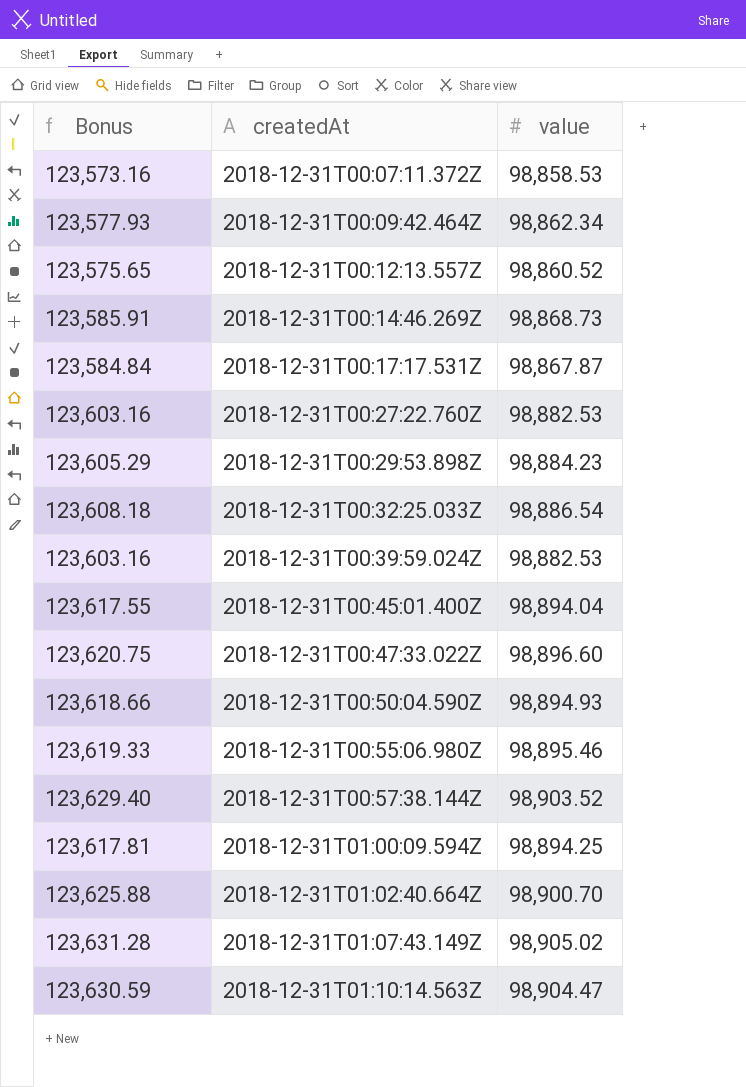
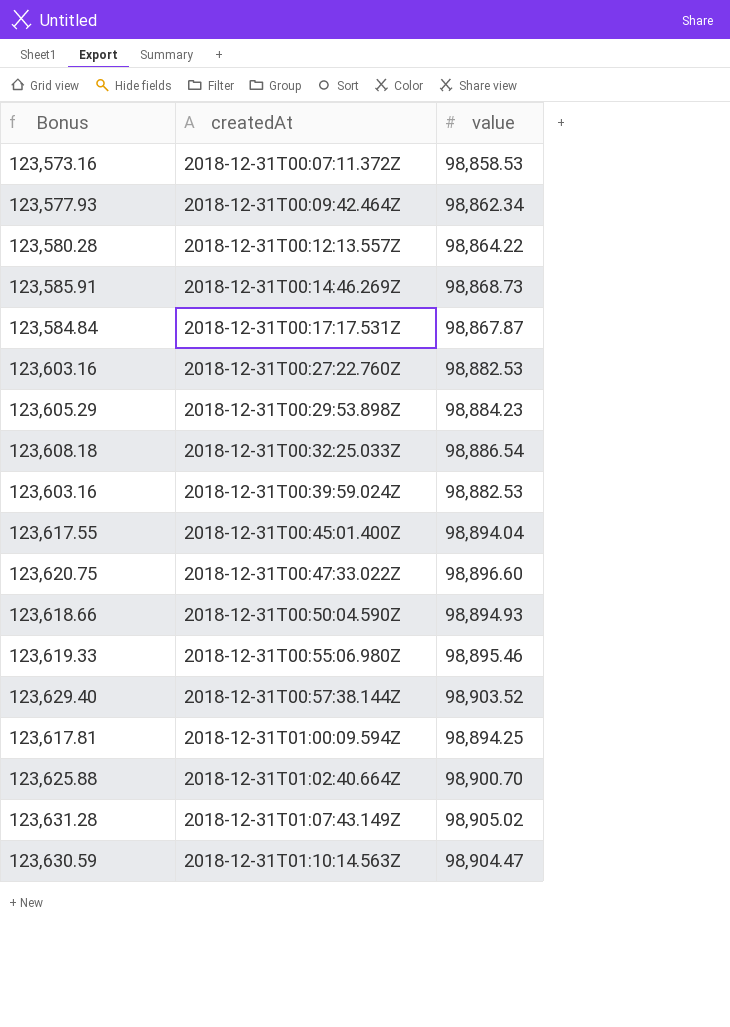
2018-12-31T00:12:13.557Z | Bonus: 123,575.65 -> 123,580.28
2018-12-31T00:12:13.557Z | value: 98,860.52 -> 98,864.22

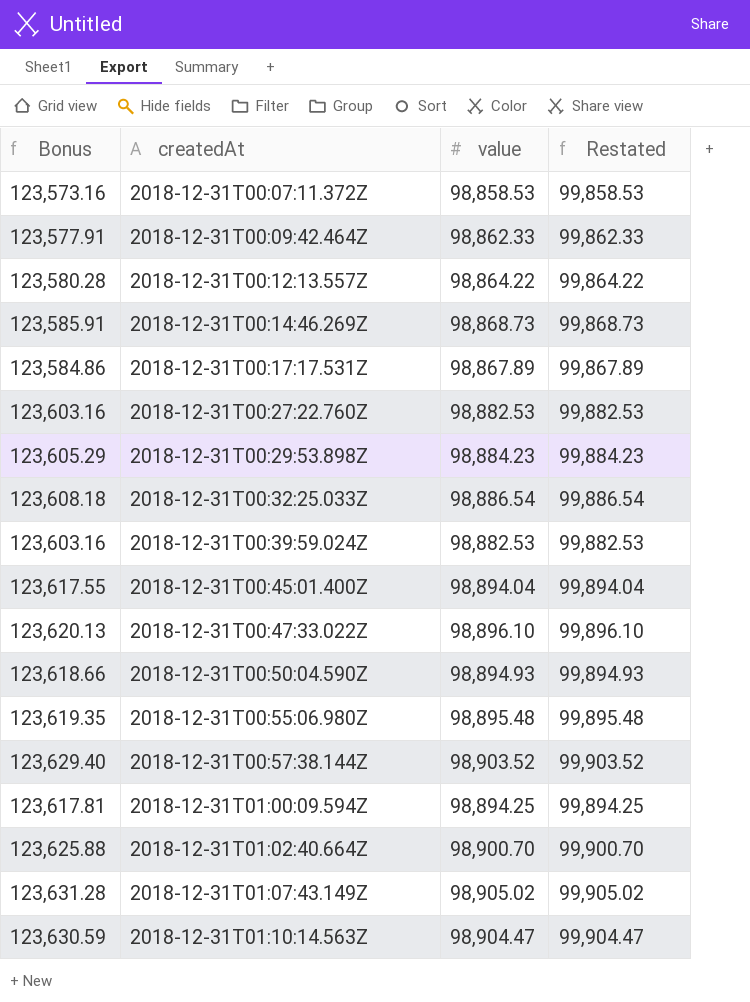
column Restated | formula: none -> [value] + 1000
2018-12-31T00:09:42.464Z | Bonus: 123,577.93 -> 123,577.91
2018-12-31T00:09:42.464Z | value: 98,862.34 -> 98,862.33
2018-12-31T00:17:17.531Z | Bonus: 123,584.84 -> 123,584.86
2018-12-31T00:17:17.531Z | value: 98,867.87 -> 98,867.89
2018-12-31T00:47:33.022Z | Bonus: 123,620.75 -> 123,620.13
2018-12-31T00:47:33.022Z | value: 98,896.60 -> 98,896.10
2018-12-31T00:55:06.980Z | Bonus: 123,619.33 -> 123,619.35
2018-12-31T00:55:06.980Z | value: 98,895.46 -> 98,895.48

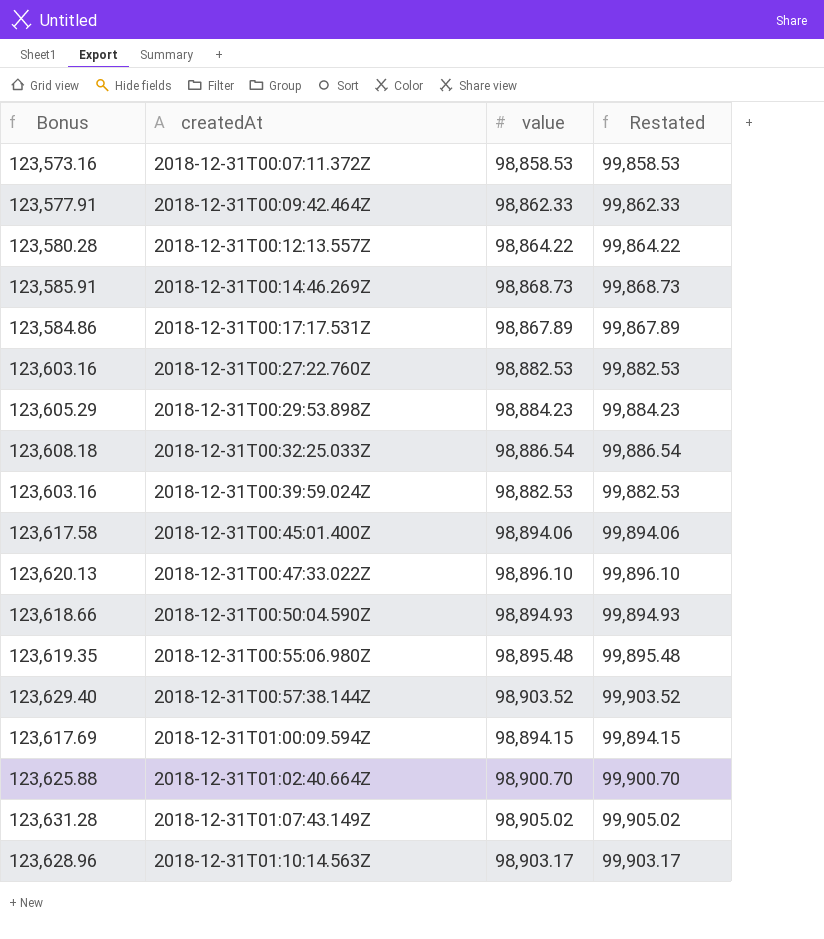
2018-12-31T00:45:01.400Z | Bonus: 123,617.55 -> 123,617.58
2018-12-31T00:45:01.400Z | value: 98,894.04 -> 98,894.06
2018-12-31T00:45:01.400Z | Restated: 99,894.04 -> 99,894.06
2018-12-31T01:00:09.594Z | Bonus: 123,617.81 -> 123,617.69
2018-12-31T01:00:09.594Z | value: 98,894.25 -> 98,894.15
2018-12-31T01:00:09.594Z | Restated: 99,894.25 -> 99,894.15
2018-12-31T01:10:14.563Z | Bonus: 123,630.59 -> 123,628.96
2018-12-31T01:10:14.563Z | value: 98,904.47 -> 98,903.17
2018-12-31T01:10:14.563Z | Restated: 99,904.47 -> 99,903.17

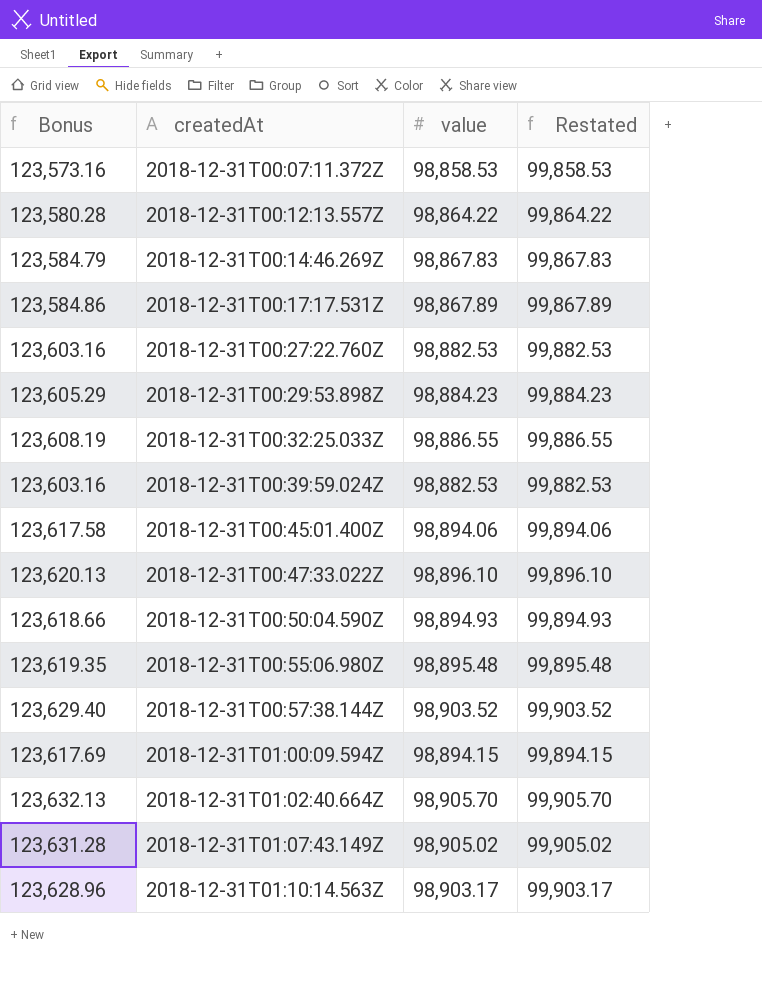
row 2018-12-31T00:09:42.464Z: 123,577.91 | 98,862.33 | 99,862.33 -> none
2018-12-31T00:14:46.269Z | Bonus: 123,585.91 -> 123,584.79
2018-12-31T00:14:46.269Z | value: 98,868.73 -> 98,867.83
2018-12-31T00:14:46.269Z | Restated: 99,868.73 -> 99,867.83
2018-12-31T00:32:25.033Z | Bonus: 123,608.18 -> 123,608.19
2018-12-31T00:32:25.033Z | value: 98,886.54 -> 98,886.55
2018-12-31T00:32:25.033Z | Restated: 99,886.54 -> 99,886.55
2018-12-31T01:02:40.664Z | Bonus: 123,625.88 -> 123,632.13
2018-12-31T01:02:40.664Z | value: 98,900.70 -> 98,905.70
2018-12-31T01:02:40.664Z | Restated: 99,900.70 -> 99,905.70

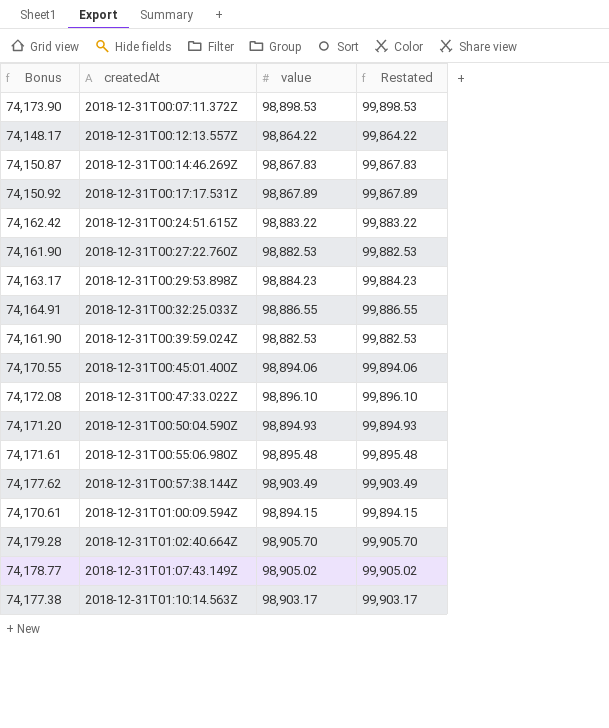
column Bonus | formula: [value] * 1.25 -> [value] * 0.75
2018-12-31T00:07:11.372Z | value: 98,858.53 -> 98,898.53
2018-12-31T00:07:11.372Z | Restated: 99,858.53 -> 99,898.53
row 2018-12-31T00:24:51.615Z: none -> 74,162.42 | 98,883.22 | 99,883.22
2018-12-31T00:57:38.144Z | value: 98,903.52 -> 98,903.49
2018-12-31T00:57:38.144Z | Restated: 99,903.52 -> 99,903.49

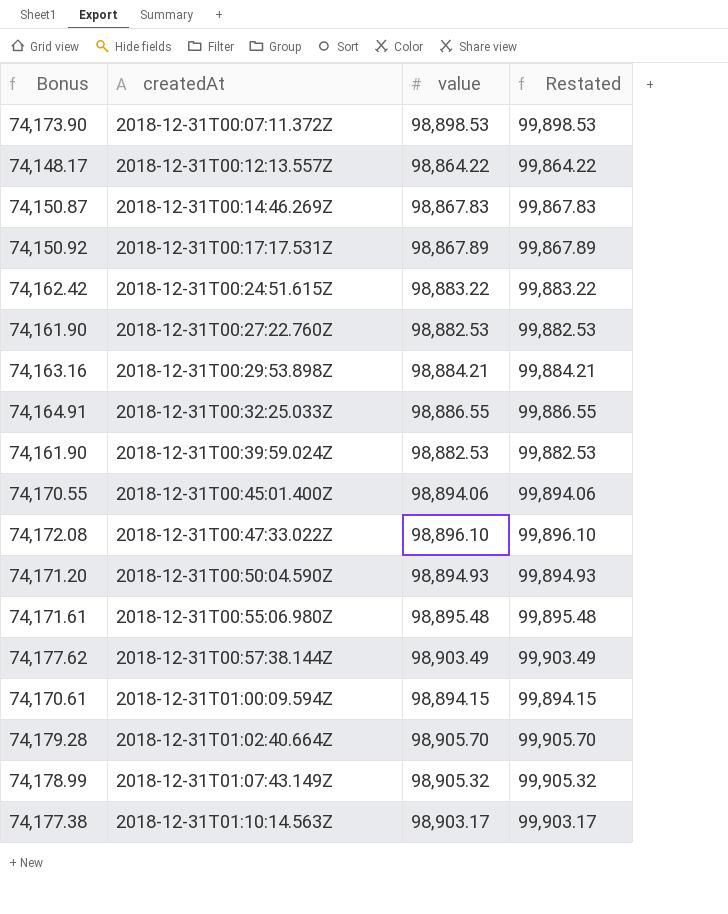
2018-12-31T00:29:53.898Z | Bonus: 74,163.17 -> 74,163.16
2018-12-31T00:29:53.898Z | value: 98,884.23 -> 98,884.21
2018-12-31T00:29:53.898Z | Restated: 99,884.23 -> 99,884.21
2018-12-31T01:07:43.149Z | Bonus: 74,178.77 -> 74,178.99
2018-12-31T01:07:43.149Z | value: 98,905.02 -> 98,905.32
2018-12-31T01:07:43.149Z | Restated: 99,905.02 -> 99,905.32

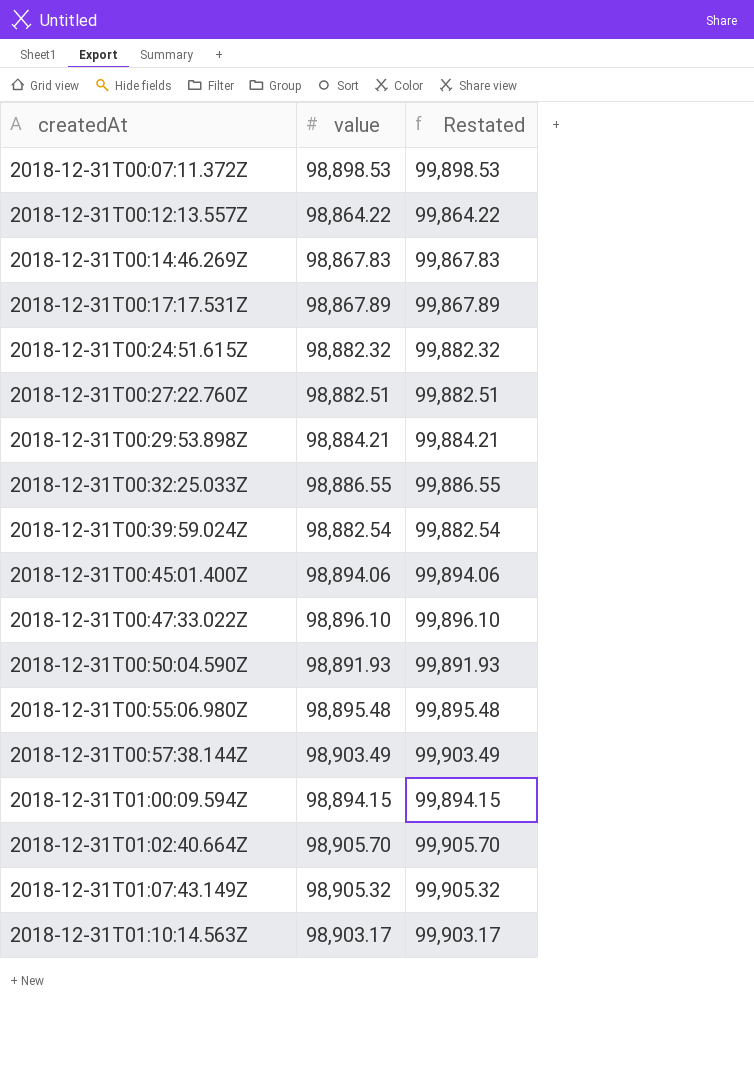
column Bonus | formula: [value] * 0.75 -> none
2018-12-31T00:24:51.615Z | value: 98,883.22 -> 98,882.32
2018-12-31T00:24:51.615Z | Restated: 99,883.22 -> 99,882.32
2018-12-31T00:27:22.760Z | value: 98,882.53 -> 98,882.51
2018-12-31T00:27:22.760Z | Restated: 99,882.53 -> 99,882.51
2018-12-31T00:39:59.024Z | value: 98,882.53 -> 98,882.54
2018-12-31T00:39:59.024Z | Restated: 99,882.53 -> 99,882.54
2018-12-31T00:50:04.590Z | value: 98,894.93 -> 98,891.93
2018-12-31T00:50:04.590Z | Restated: 99,894.93 -> 99,891.93

